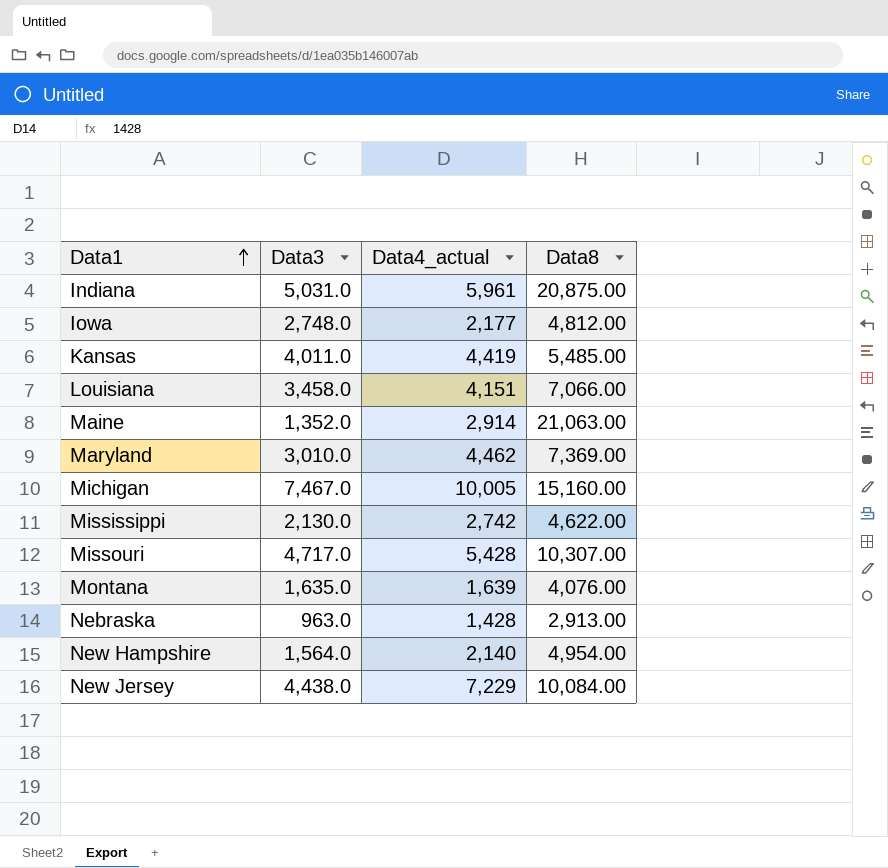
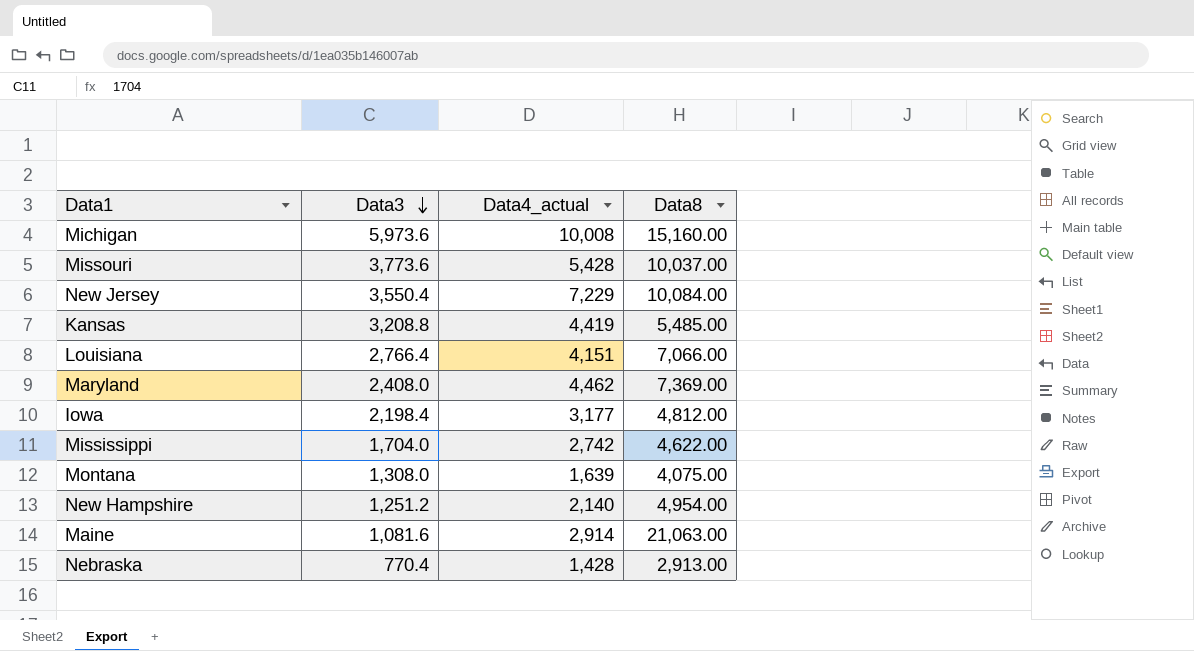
row order: Data1 ascending -> Data3 descending
row Indiana: 5,031.0 | 5,961 | 20,875.00 -> none
Michigan | Data3: 7,467.0 -> 5,973.6
Michigan | Data4_actual: 10,005 -> 10,008
Missouri | Data3: 4,717.0 -> 3,773.6
Missouri | Data8: 10,307.00 -> 10,037.00
New Jersey | Data3: 4,438.0 -> 3,550.4
Kansas | Data3: 4,011.0 -> 3,208.8
Louisiana | Data3: 3,458.0 -> 2,766.4
Maryland | Data3: 3,010.0 -> 2,408.0
Iowa | Data3: 2,748.0 -> 2,198.4
Iowa | Data4_actual: 2,177 -> 3,177
Mississippi | Data3: 2,130.0 -> 1,704.0
Montana | Data3: 1,635.0 -> 1,308.0
Montana | Data8: 4,076.00 -> 4,075.00
New Hampshire | Data3: 1,564.0 -> 1,251.2
Maine | Data3: 1,352.0 -> 1,081.6
Nebraska | Data3: 963.0 -> 770.4

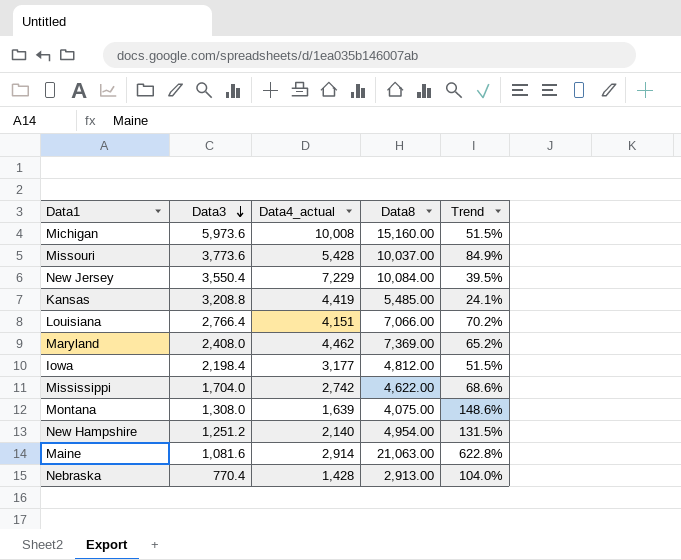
column Trend | formula: none -> ([Data8] - [Data4_actual]) / [Data4_actual]

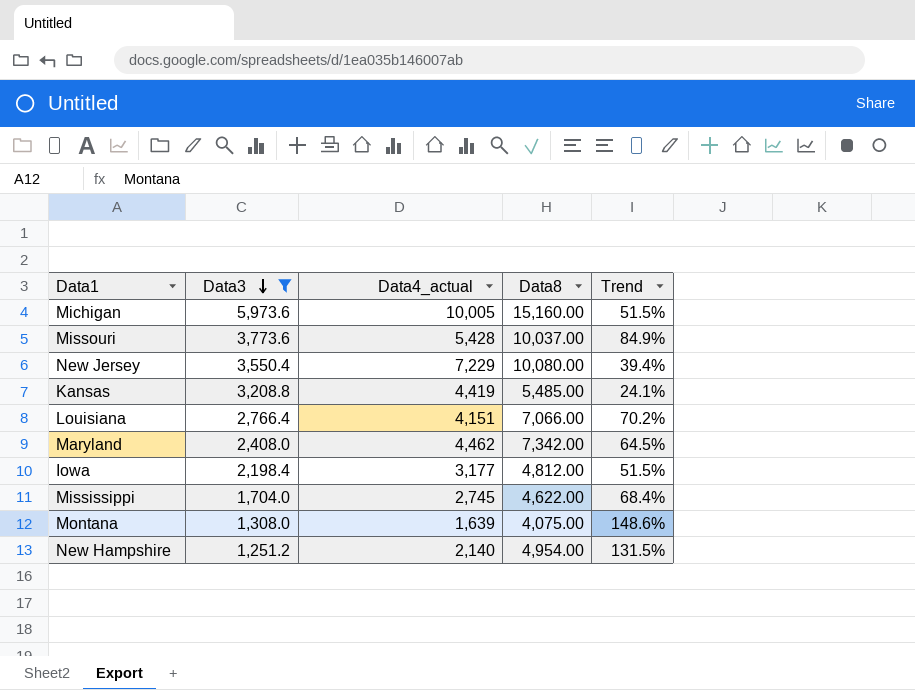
filter: none -> Data3 >= 1,251.2
Michigan | Data4_actual: 10,008 -> 10,005
New Jersey | Data8: 10,084.00 -> 10,080.00
New Jersey | Trend: 39.5% -> 39.4%
Maryland | Data8: 7,369.00 -> 7,342.00
Maryland | Trend: 65.2% -> 64.5%
Mississippi | Data4_actual: 2,742 -> 2,745
Mississippi | Trend: 68.6% -> 68.4%

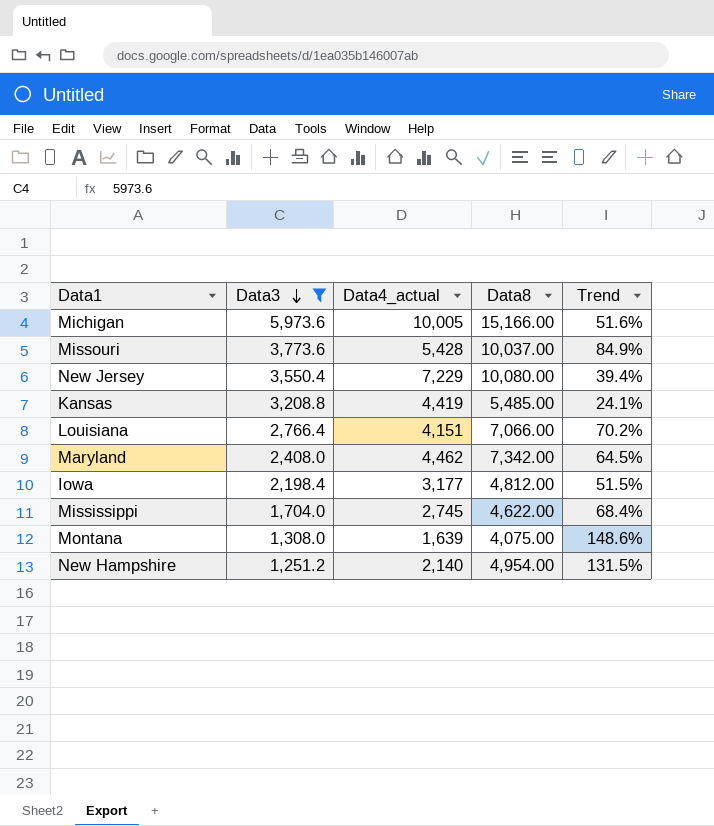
Michigan | Data8: 15,160.00 -> 15,166.00
Michigan | Trend: 51.5% -> 51.6%

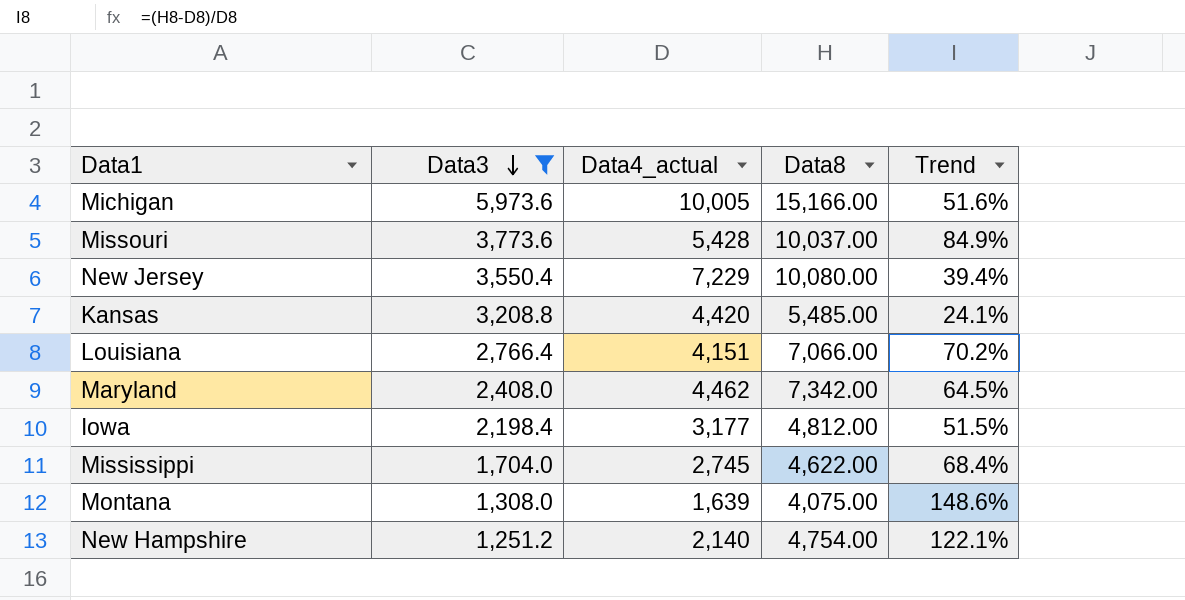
Kansas | Data4_actual: 4,419 -> 4,420
New Hampshire | Data8: 4,954.00 -> 4,754.00
New Hampshire | Trend: 131.5% -> 122.1%

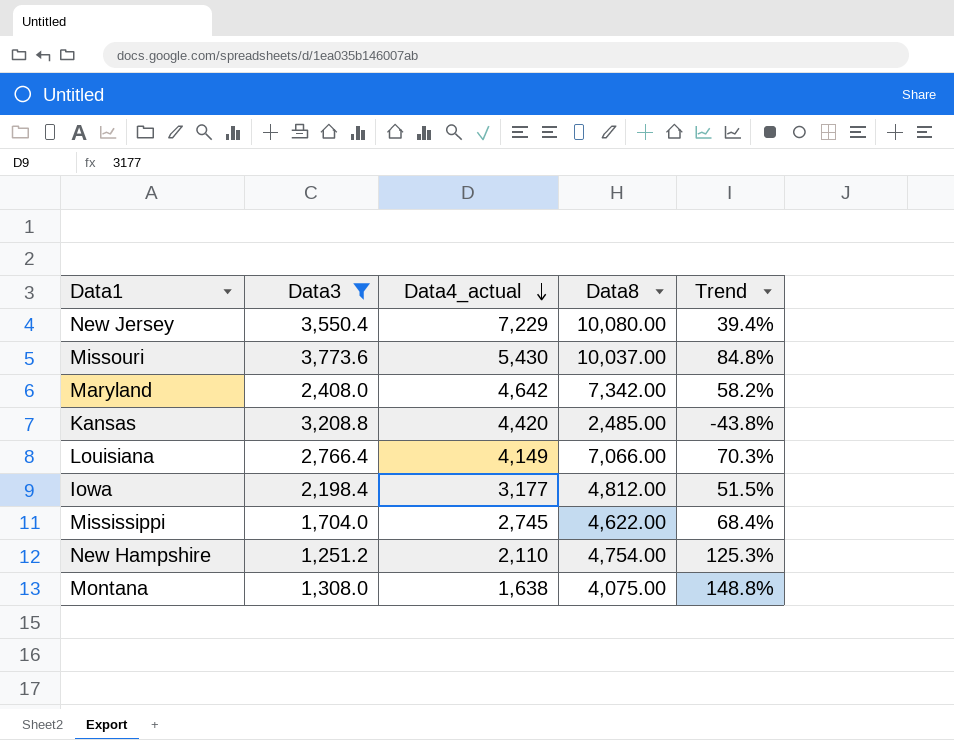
row order: Data3 descending -> Data4_actual descending
row Michigan: 5,973.6 | 10,005 | 15,166.00 | 51.6% -> none
Missouri | Data4_actual: 5,428 -> 5,430
Missouri | Trend: 84.9% -> 84.8%
Maryland | Data4_actual: 4,462 -> 4,642
Maryland | Trend: 64.5% -> 58.2%
Kansas | Data8: 5,485.00 -> 2,485.00
Kansas | Trend: 24.1% -> -43.8%
Louisiana | Data4_actual: 4,151 -> 4,149
Louisiana | Trend: 70.2% -> 70.3%
New Hampshire | Data4_actual: 2,140 -> 2,110
New Hampshire | Trend: 122.1% -> 125.3%
Montana | Data4_actual: 1,639 -> 1,638
Montana | Trend: 148.6% -> 148.8%

